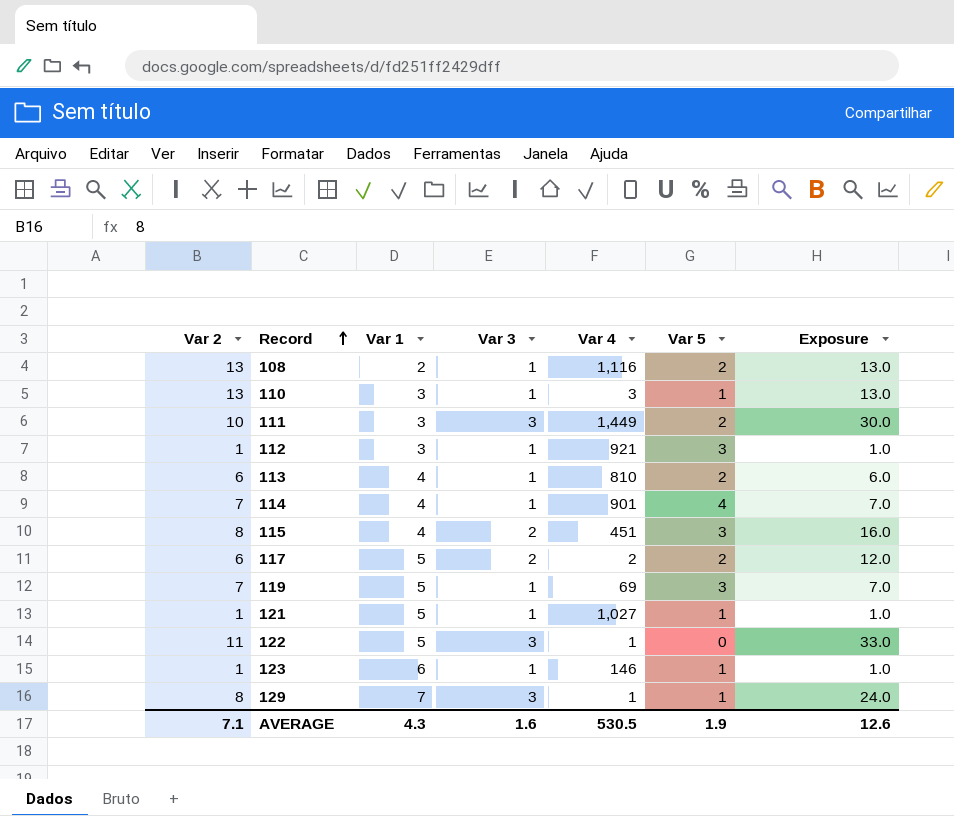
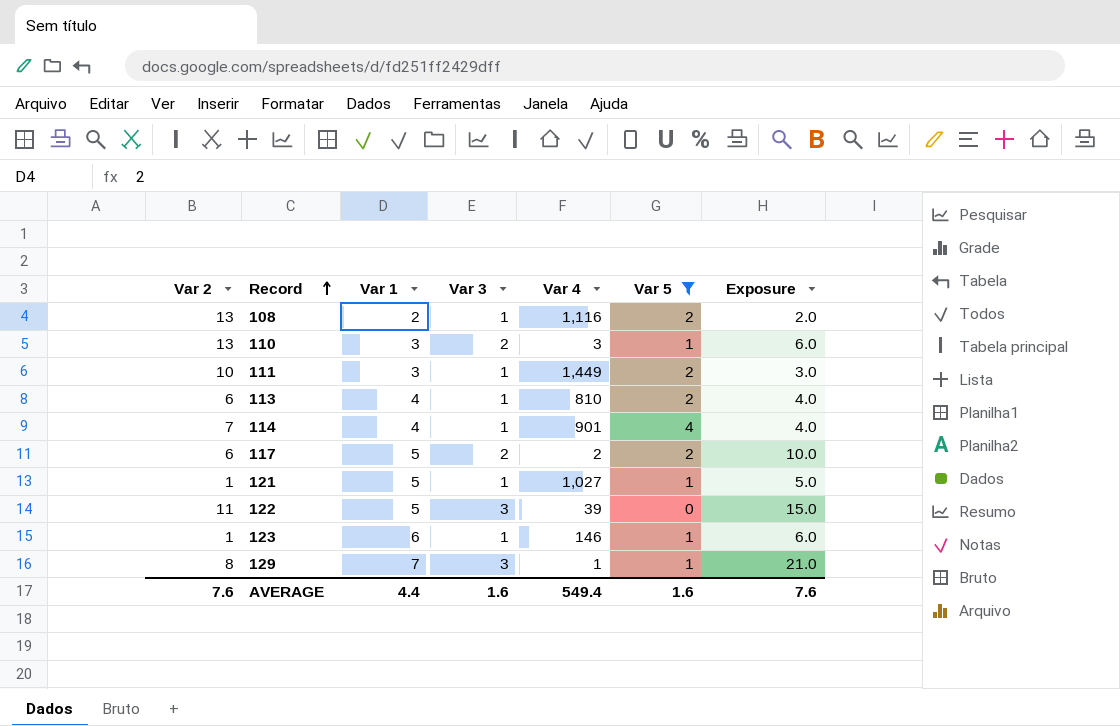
filter: none -> Var 5 != 3
column Exposure | formula: [Var 2] * [Var 3] -> [Var 1] * [Var 3]
110 | Var 3: 1 -> 2
111 | Var 3: 3 -> 1
122 | Var 4: 1 -> 39
AVERAGE | Var 2: 7.1 -> 7.6
AVERAGE | Var 1: 4.3 -> 4.4
AVERAGE | Var 4: 530.5 -> 549.4
AVERAGE | Var 5: 1.9 -> 1.6
AVERAGE | Exposure: 12.6 -> 7.6

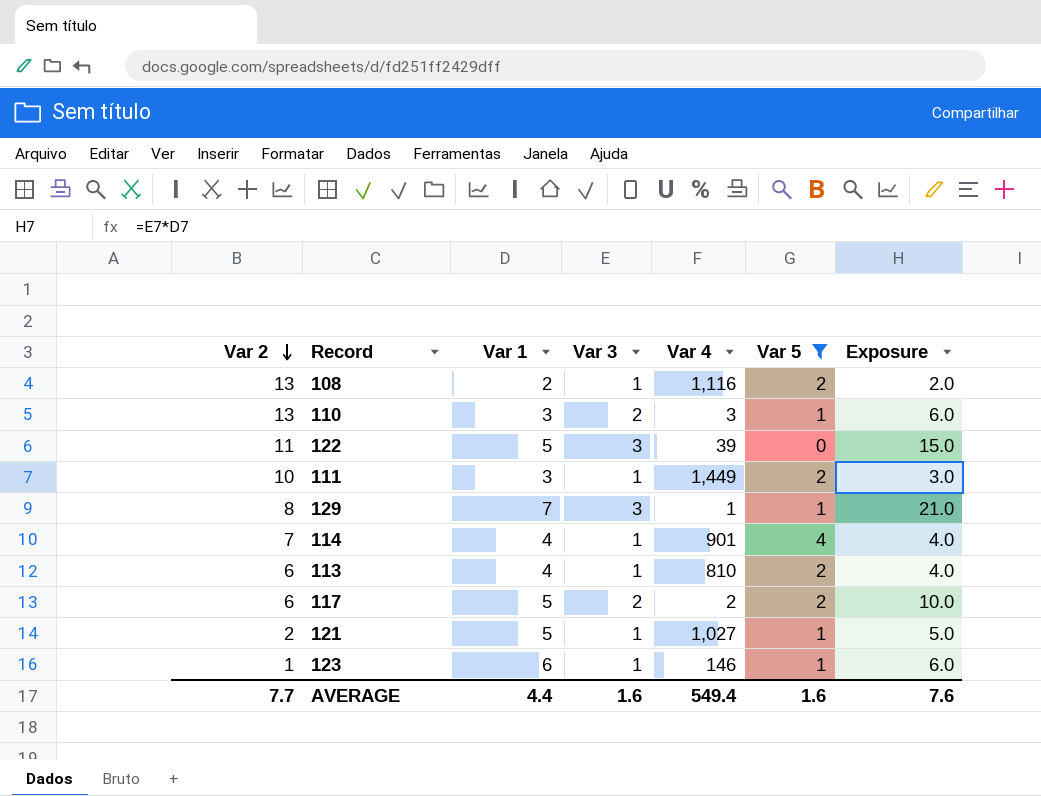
row order: Record ascending -> Var 2 descending
121 | Var 2: 1 -> 2
AVERAGE | Var 2: 7.6 -> 7.7

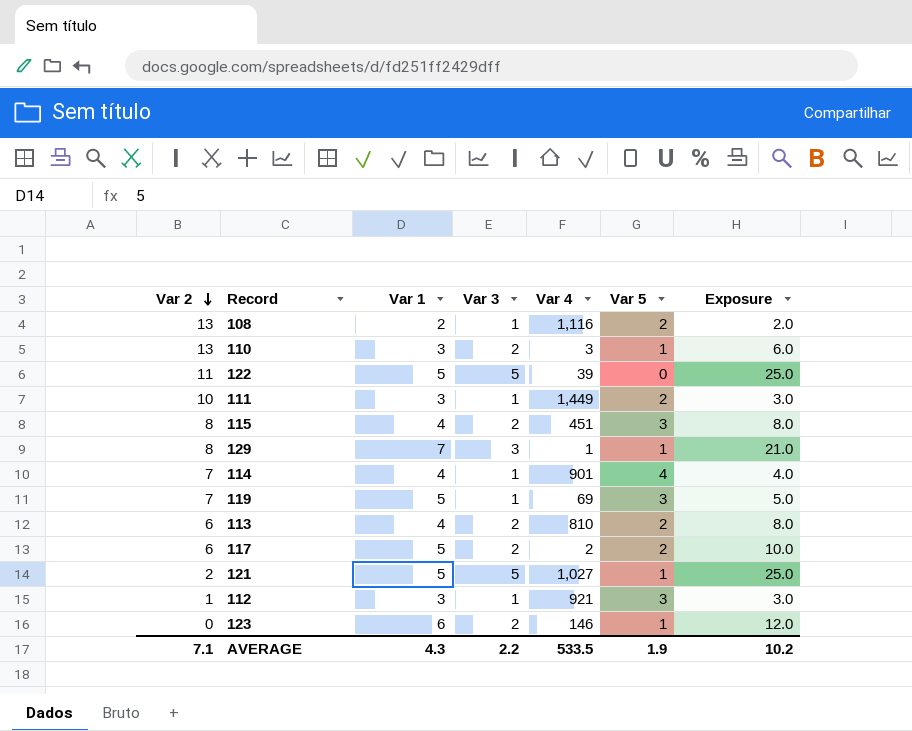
filter: Var 5 != 3 -> none
122 | Var 3: 3 -> 5
122 | Exposure: 15.0 -> 25.0
113 | Var 3: 1 -> 2
113 | Exposure: 4.0 -> 8.0
121 | Var 3: 1 -> 5
121 | Exposure: 5.0 -> 25.0
123 | Var 2: 1 -> 0
123 | Var 3: 1 -> 2
123 | Exposure: 6.0 -> 12.0
AVERAGE | Var 2: 7.7 -> 7.1
AVERAGE | Var 1: 4.4 -> 4.3
AVERAGE | Var 3: 1.6 -> 2.2
AVERAGE | Var 4: 549.4 -> 533.5
AVERAGE | Var 5: 1.6 -> 1.9
AVERAGE | Exposure: 7.6 -> 10.2

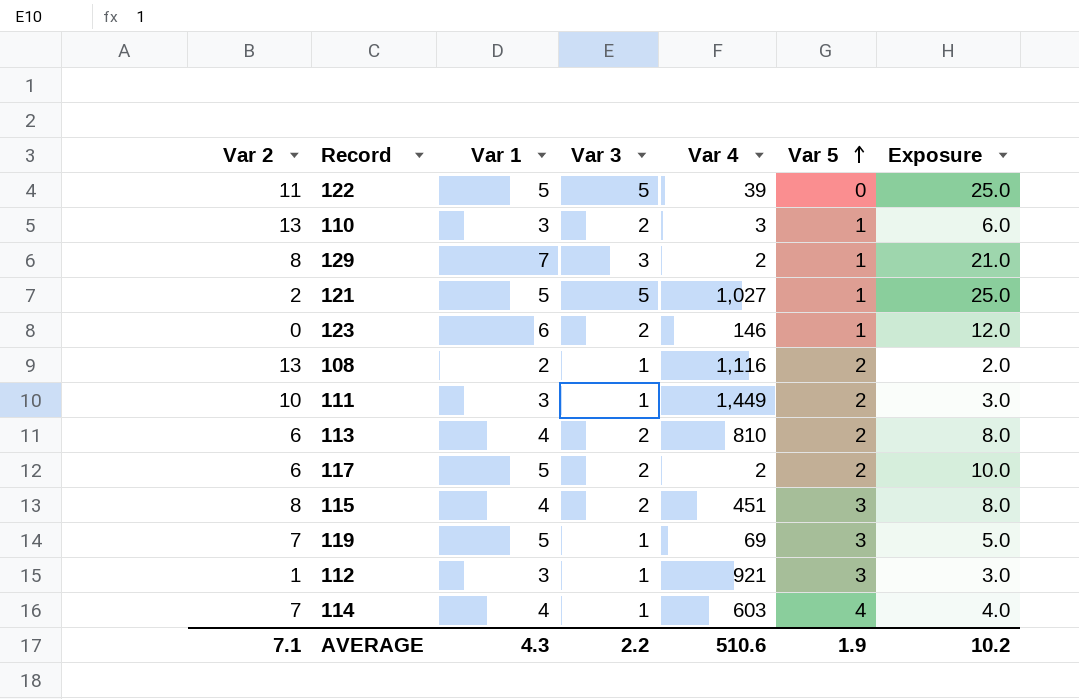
row order: Var 2 descending -> Var 5 ascending
129 | Var 4: 1 -> 2
114 | Var 4: 901 -> 603
AVERAGE | Var 4: 533.5 -> 510.6

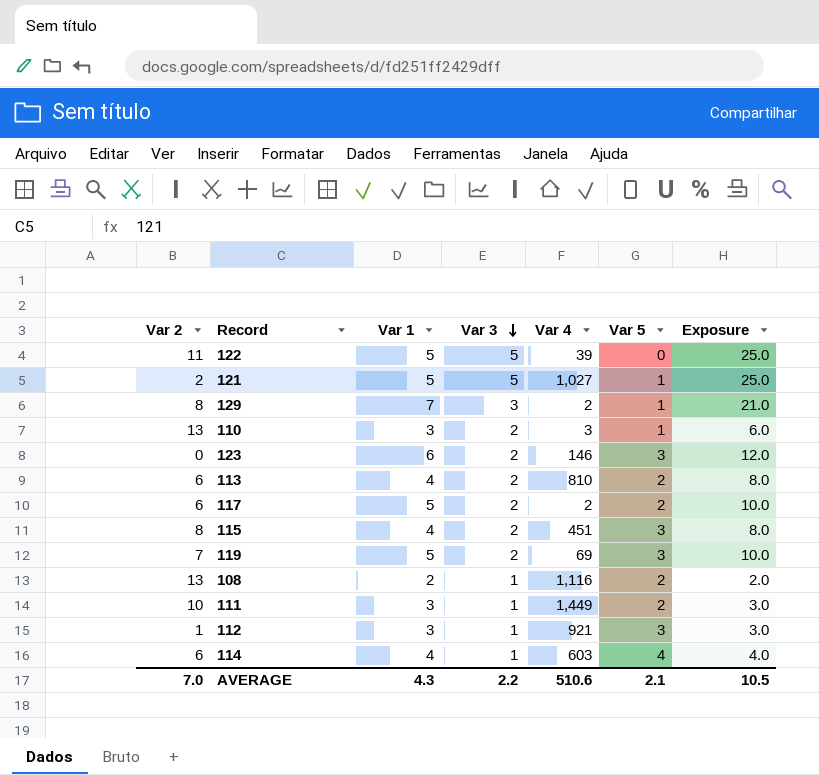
row order: Var 5 ascending -> Var 3 descending
123 | Var 5: 1 -> 3
119 | Var 3: 1 -> 2
119 | Exposure: 5.0 -> 10.0
114 | Var 2: 7 -> 6
AVERAGE | Var 2: 7.1 -> 7.0
AVERAGE | Var 5: 1.9 -> 2.1
AVERAGE | Exposure: 10.2 -> 10.5

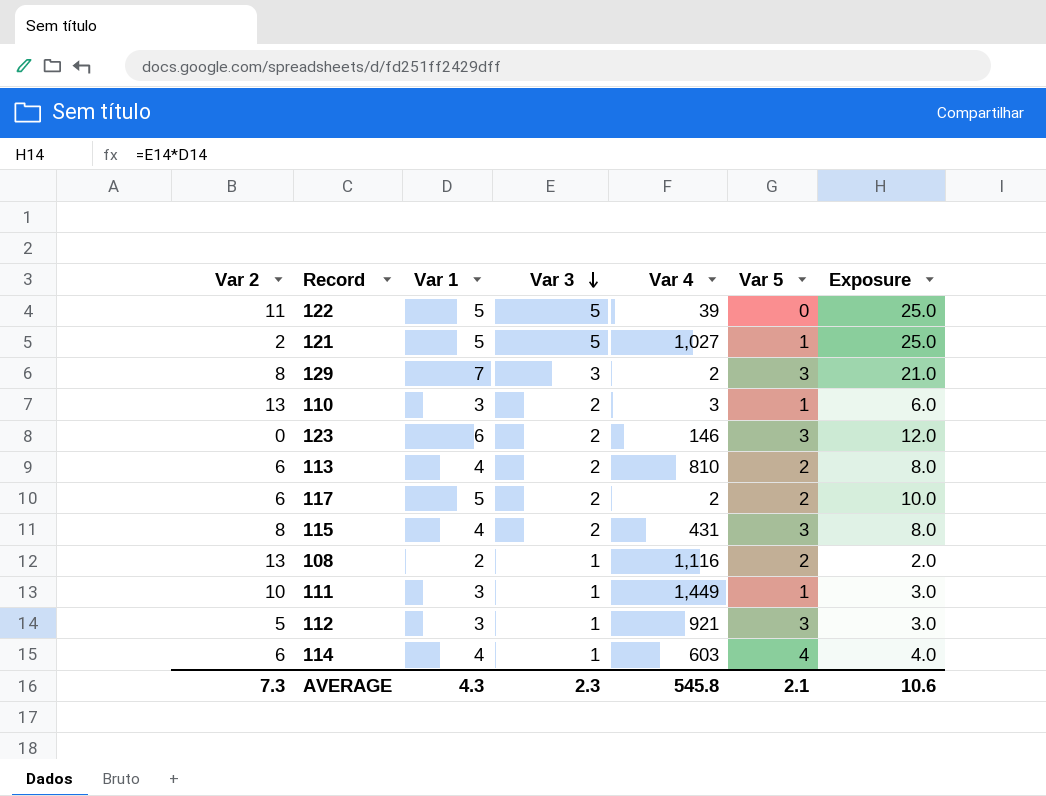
row 119: 7 | 5 | 2 | 69 | 3 | 10.0 -> none
129 | Var 5: 1 -> 3
115 | Var 4: 451 -> 431
111 | Var 5: 2 -> 1
112 | Var 2: 1 -> 5
AVERAGE | Var 2: 7.0 -> 7.3
AVERAGE | Var 3: 2.2 -> 2.3
AVERAGE | Var 4: 510.6 -> 545.8
AVERAGE | Exposure: 10.5 -> 10.6

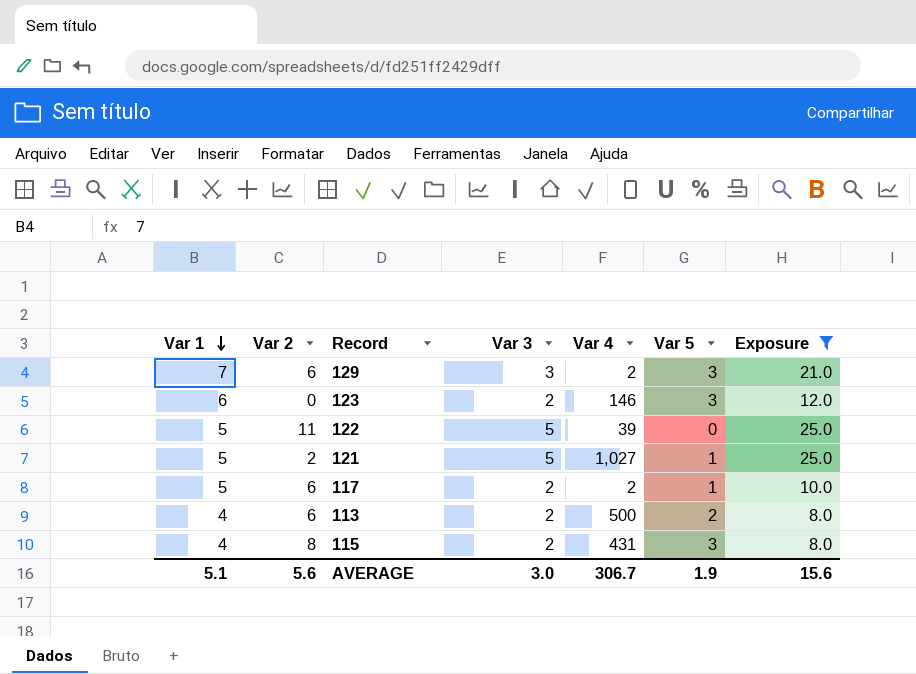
filter: none -> Exposure >= 8.0
row order: Var 3 descending -> Var 1 descending
column Var 1 | position: 3 -> 1
129 | Var 2: 8 -> 6
117 | Var 5: 2 -> 1
113 | Var 4: 810 -> 500
AVERAGE | Var 1: 4.3 -> 5.1
AVERAGE | Var 2: 7.3 -> 5.6
AVERAGE | Var 3: 2.3 -> 3.0
AVERAGE | Var 4: 545.8 -> 306.7
AVERAGE | Var 5: 2.1 -> 1.9
AVERAGE | Exposure: 10.6 -> 15.6

